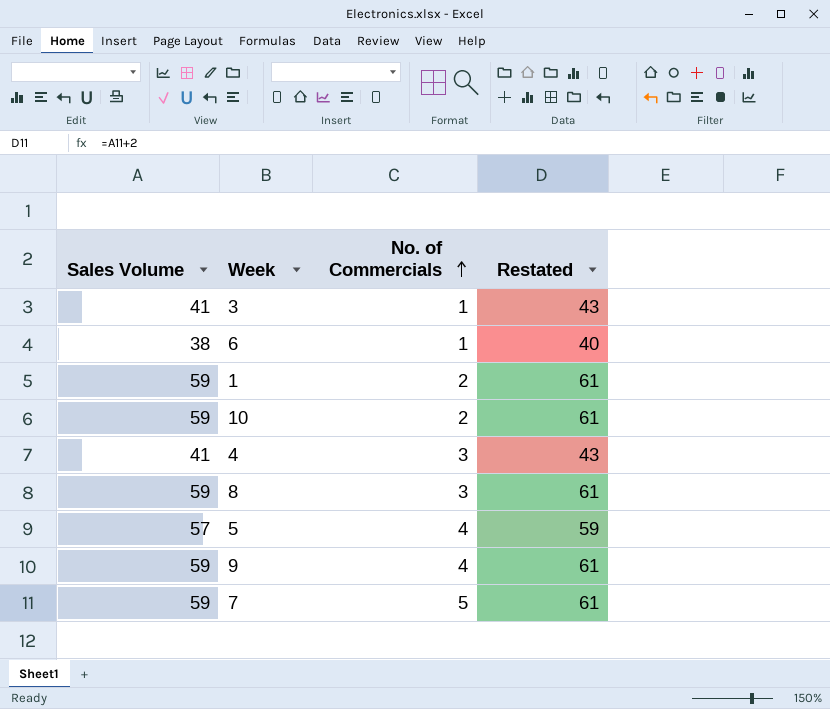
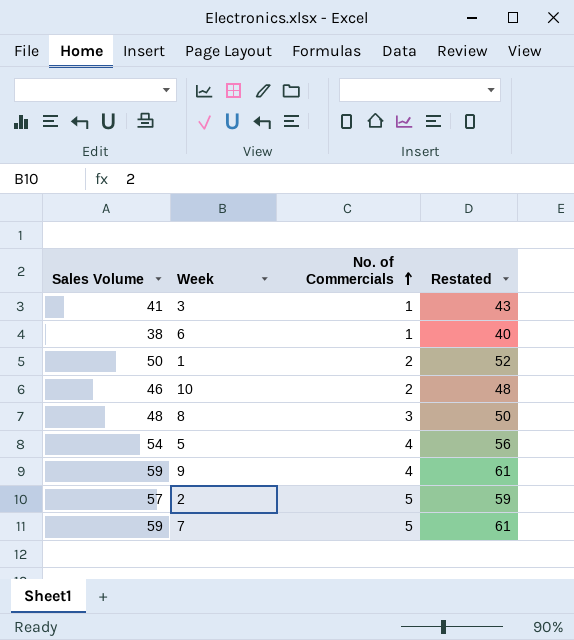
row 4: 41 | 3 | 43 -> none
1 | Sales Volume: 59 -> 50
1 | Restated: 61 -> 52
10 | Sales Volume: 59 -> 46
10 | Restated: 61 -> 48
8 | Sales Volume: 59 -> 48
8 | Restated: 61 -> 50
5 | Sales Volume: 57 -> 54
5 | Restated: 59 -> 56
row 2: none -> 57 | 5 | 59

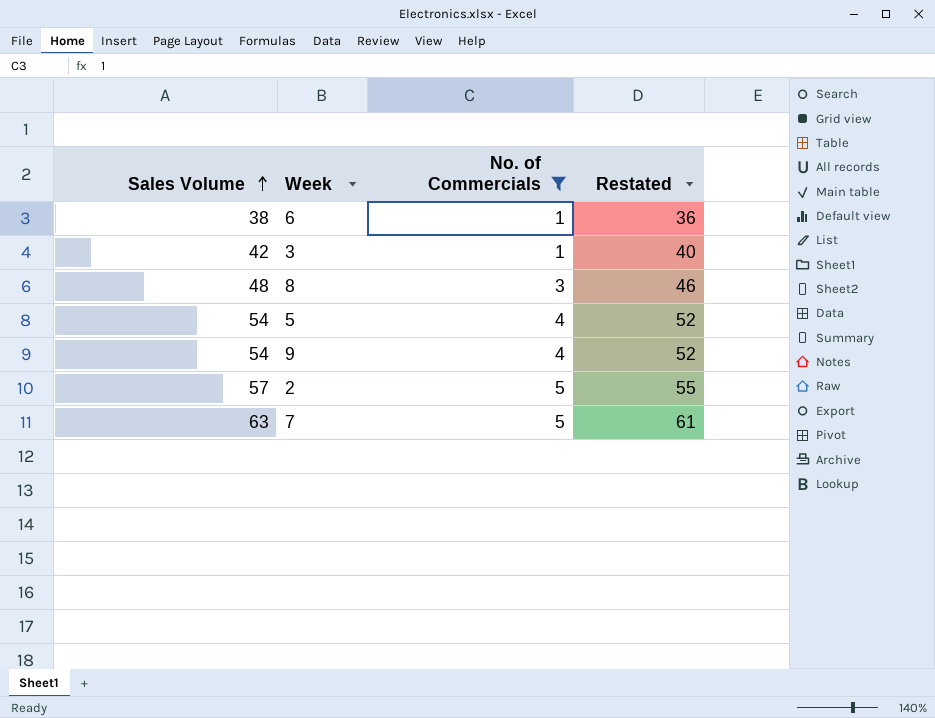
filter: none -> No. of Commercials != 2
row order: No. of Commercials ascending -> Sales Volume ascending
column Restated | formula: [Sales Volume] + 2 -> [Sales Volume] - 2
3 | Sales Volume: 41 -> 42
9 | Sales Volume: 59 -> 54
7 | Sales Volume: 59 -> 63

